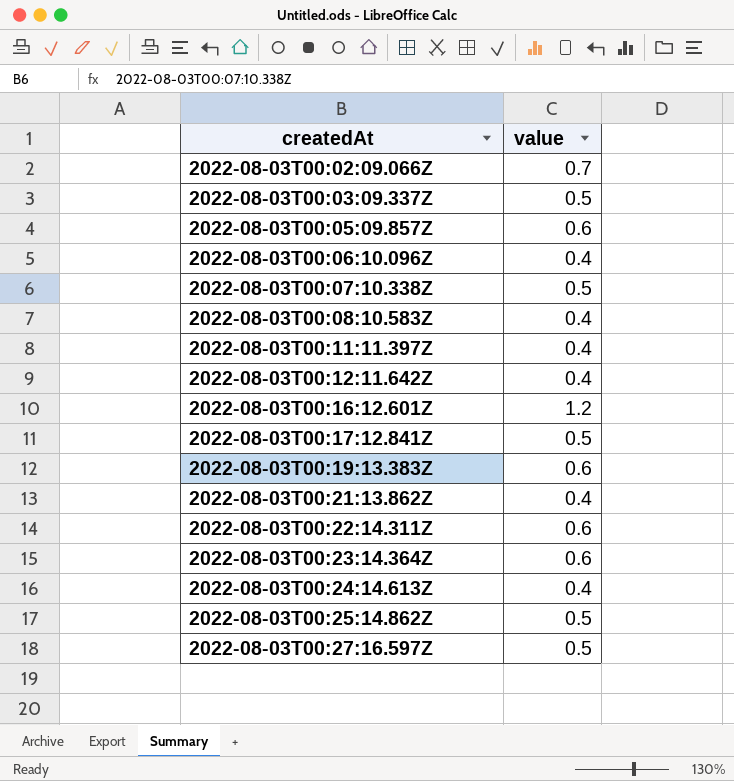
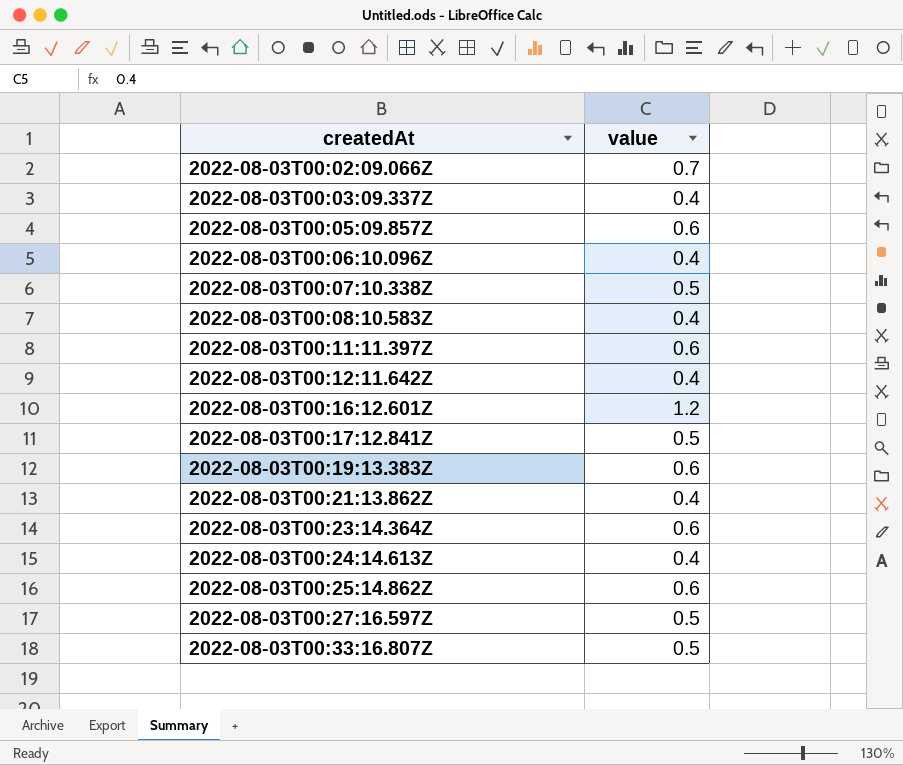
row 2022-08-03T00:22:14.311Z: 0.6 -> none
2022-08-03T00:03:09.337Z | value: 0.5 -> 0.4
2022-08-03T00:11:11.397Z | value: 0.4 -> 0.6
2022-08-03T00:25:14.862Z | value: 0.5 -> 0.6
row 2022-08-03T00:33:16.807Z: none -> 0.5

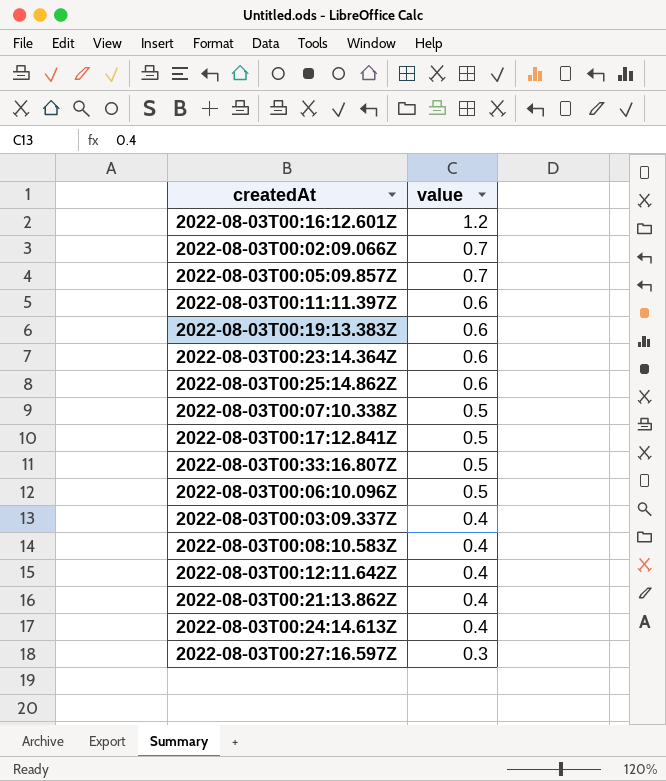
row order: createdAt ascending -> value descending
2022-08-03T00:05:09.857Z | value: 0.6 -> 0.7
2022-08-03T00:06:10.096Z | value: 0.4 -> 0.5
2022-08-03T00:27:16.597Z | value: 0.5 -> 0.3

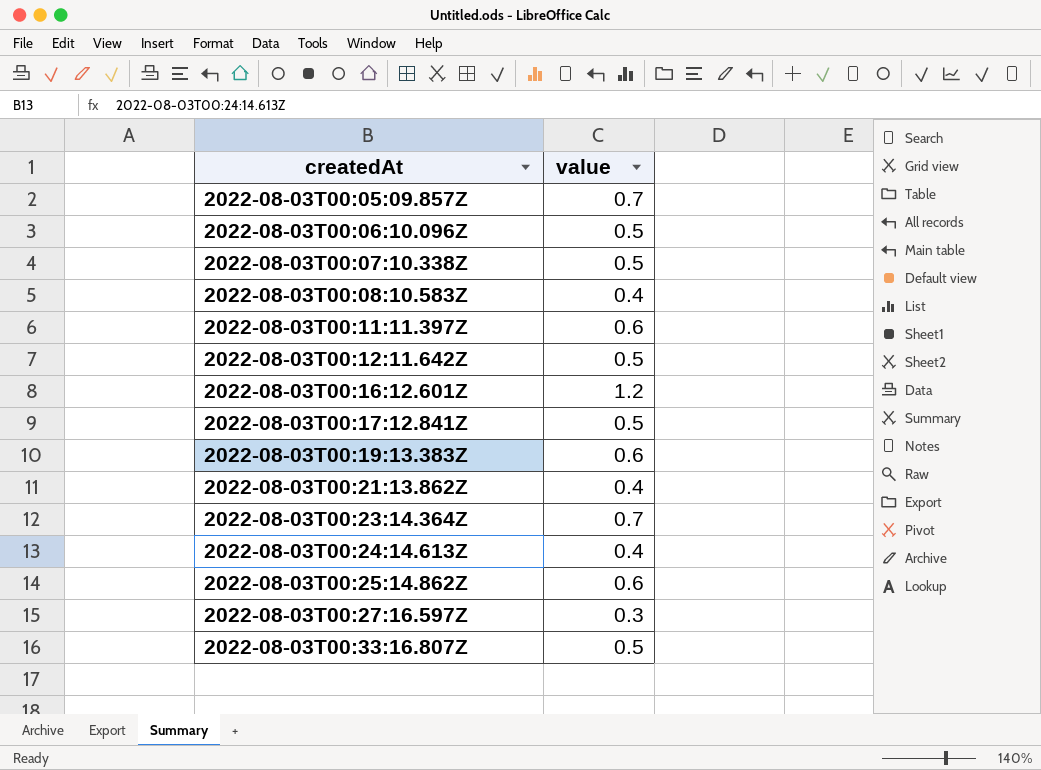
row order: value descending -> createdAt ascending
row 2022-08-03T00:02:09.066Z: 0.7 -> none
row 2022-08-03T00:03:09.337Z: 0.4 -> none
2022-08-03T00:12:11.642Z | value: 0.4 -> 0.5
2022-08-03T00:23:14.364Z | value: 0.6 -> 0.7

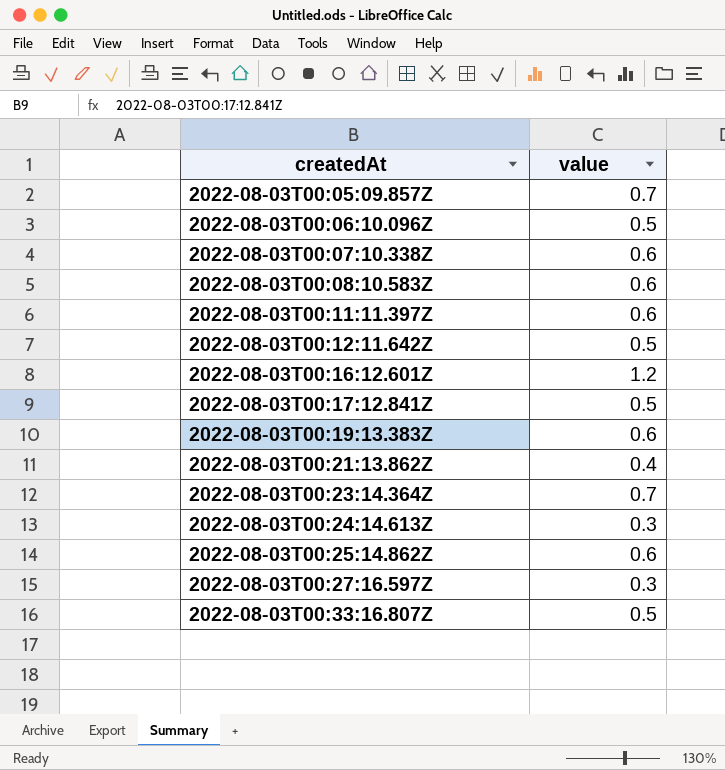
2022-08-03T00:07:10.338Z | value: 0.5 -> 0.6
2022-08-03T00:08:10.583Z | value: 0.4 -> 0.6
2022-08-03T00:24:14.613Z | value: 0.4 -> 0.3

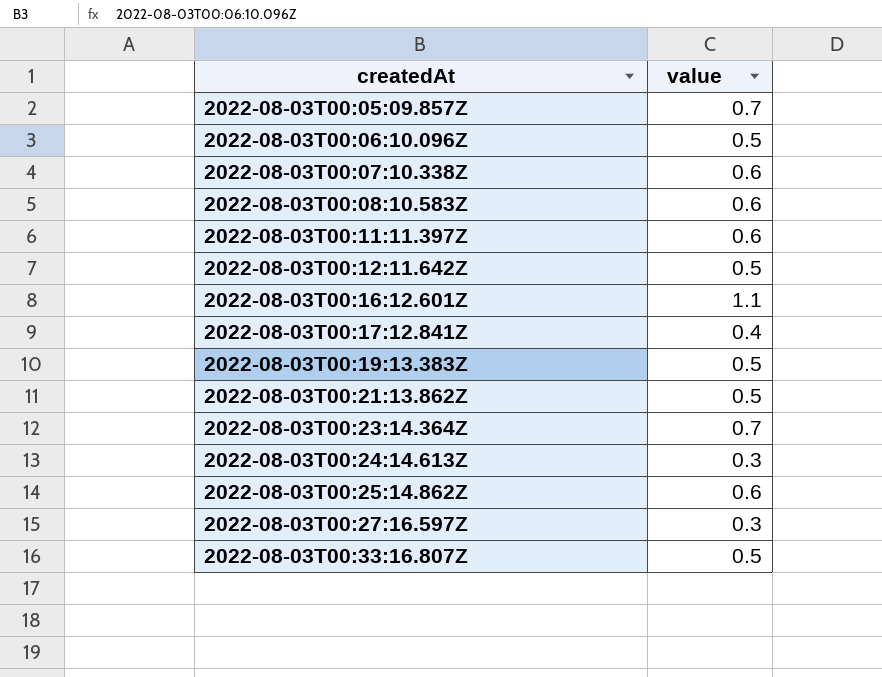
2022-08-03T00:16:12.601Z | value: 1.2 -> 1.1
2022-08-03T00:17:12.841Z | value: 0.5 -> 0.4
2022-08-03T00:19:13.383Z | value: 0.6 -> 0.5
2022-08-03T00:21:13.862Z | value: 0.4 -> 0.5

